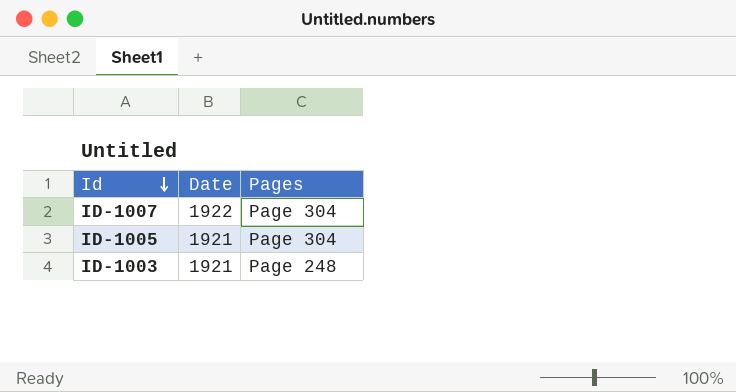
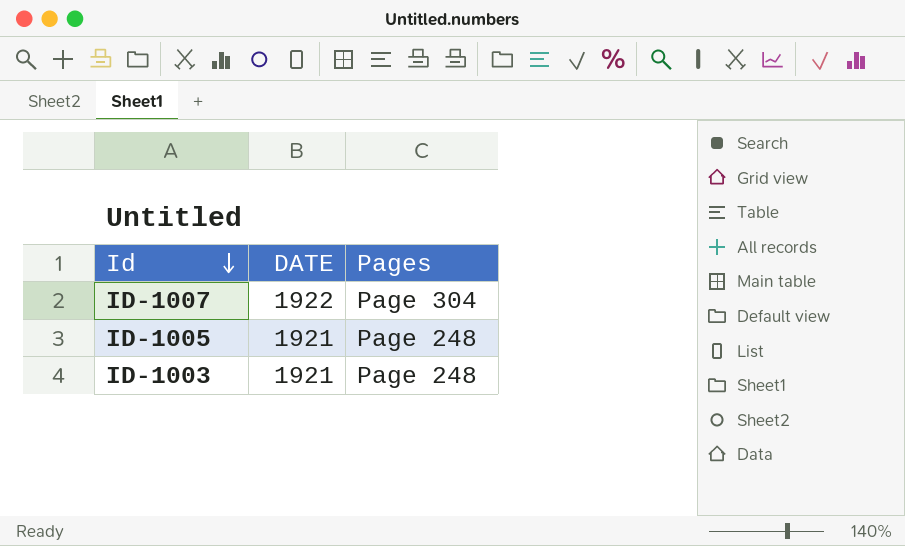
column name: Date -> DATE
ID-1005 | Pages: Page 304 -> Page 248

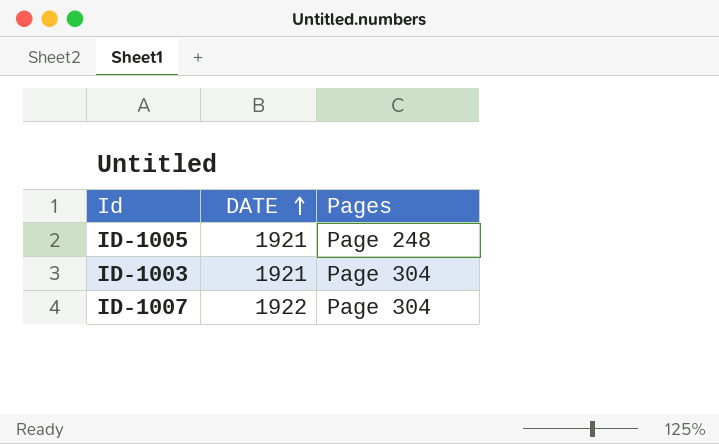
row order: Id descending -> DATE ascending
ID-1003 | Pages: Page 248 -> Page 304

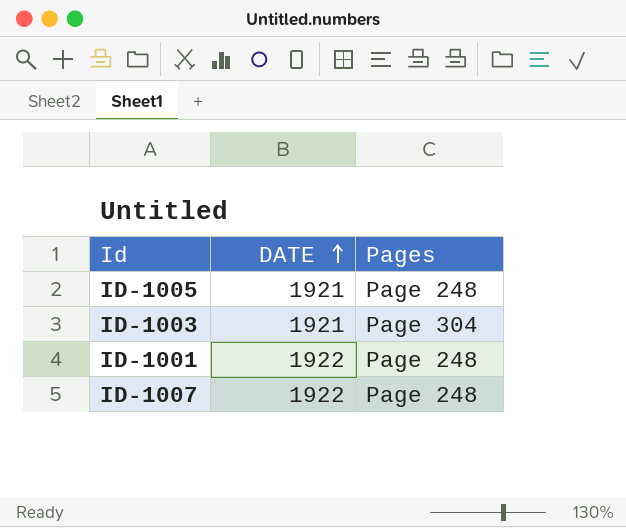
row ID-1001: none -> 1922 | Page 248
ID-1007 | Pages: Page 304 -> Page 248

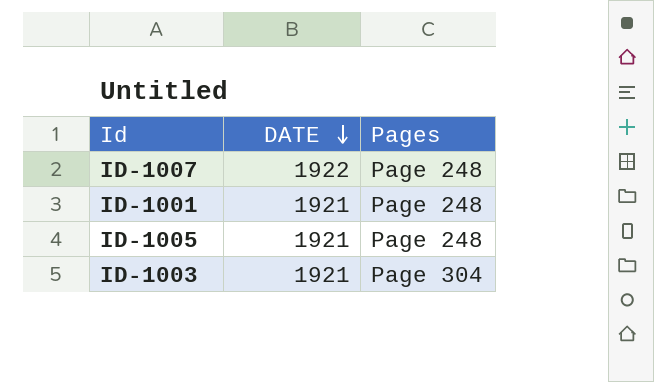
row order: DATE ascending -> DATE descending
ID-1001 | DATE: 1922 -> 1921

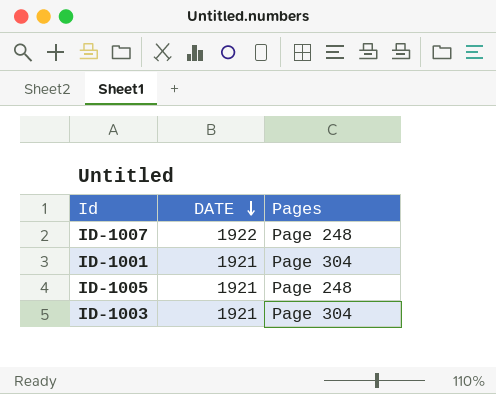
ID-1001 | Pages: Page 248 -> Page 304

